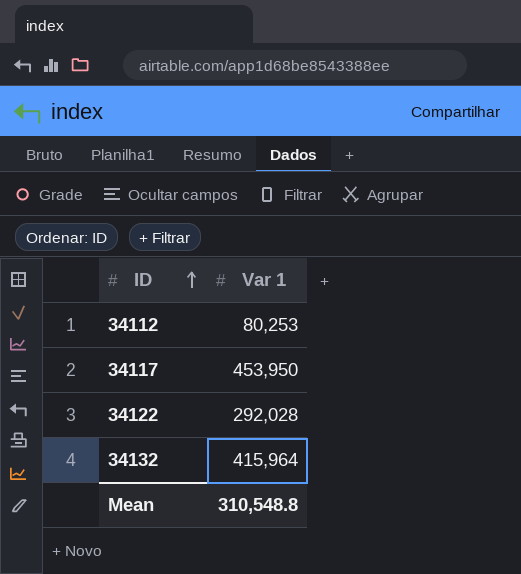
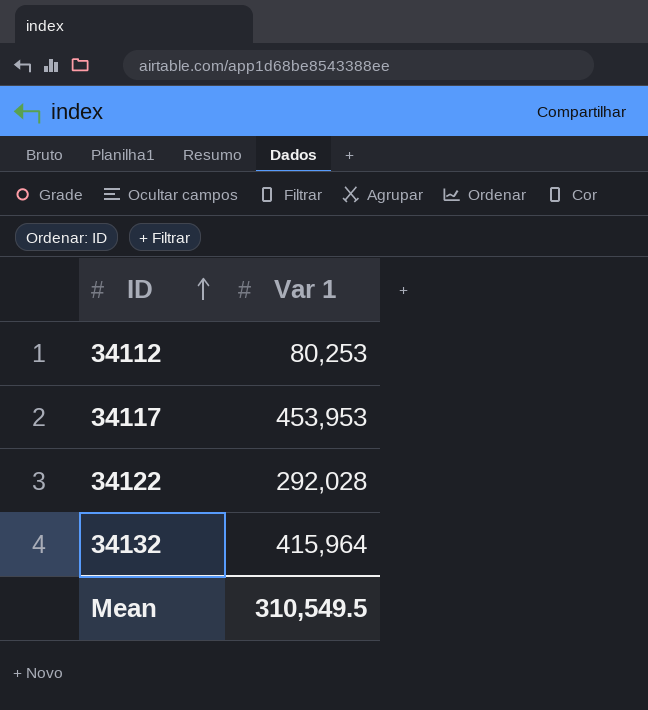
34117 | Var 1: 453,950 -> 453,953
Mean | Var 1: 310,548.8 -> 310,549.5

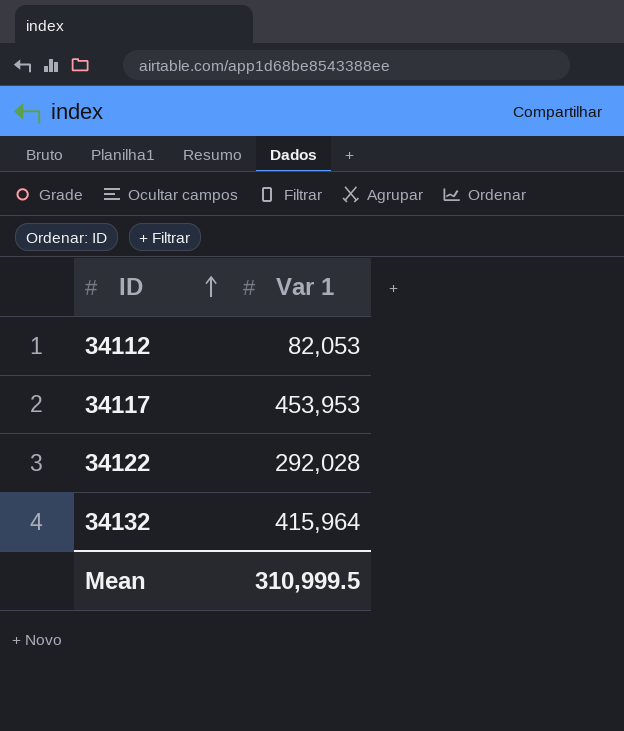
34112 | Var 1: 80,253 -> 82,053
Mean | Var 1: 310,549.5 -> 310,999.5

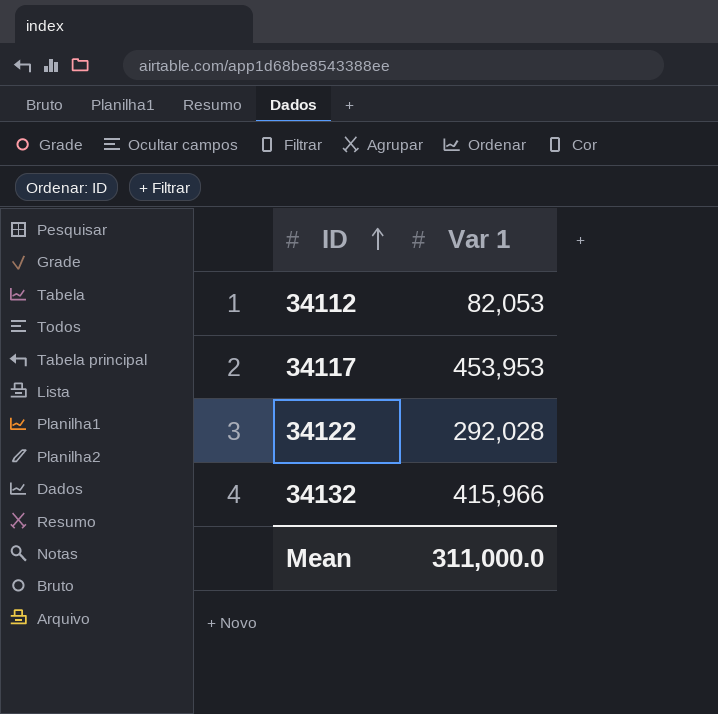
34132 | Var 1: 415,964 -> 415,966
Mean | Var 1: 310,999.5 -> 311,000.0

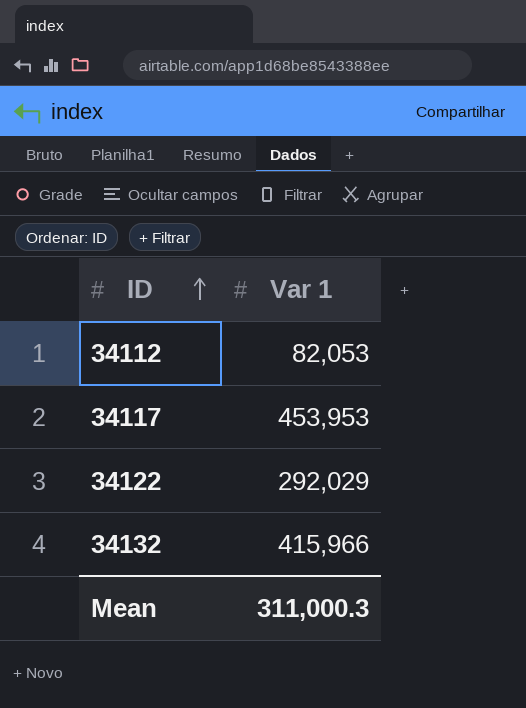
34122 | Var 1: 292,028 -> 292,029
Mean | Var 1: 311,000.0 -> 311,000.3

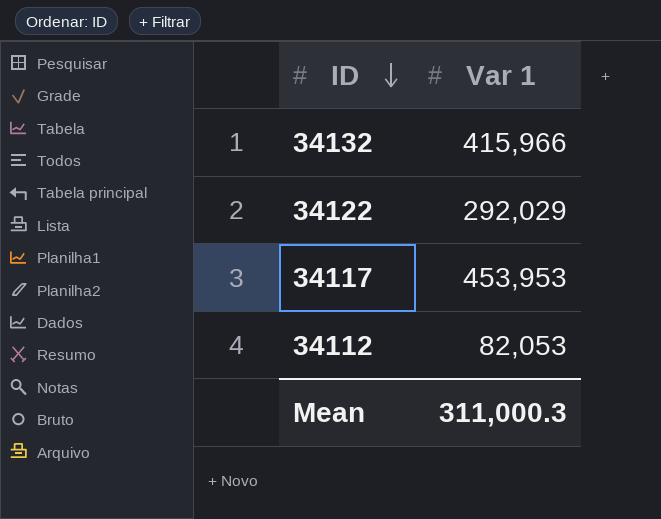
row order: ID ascending -> ID descending

